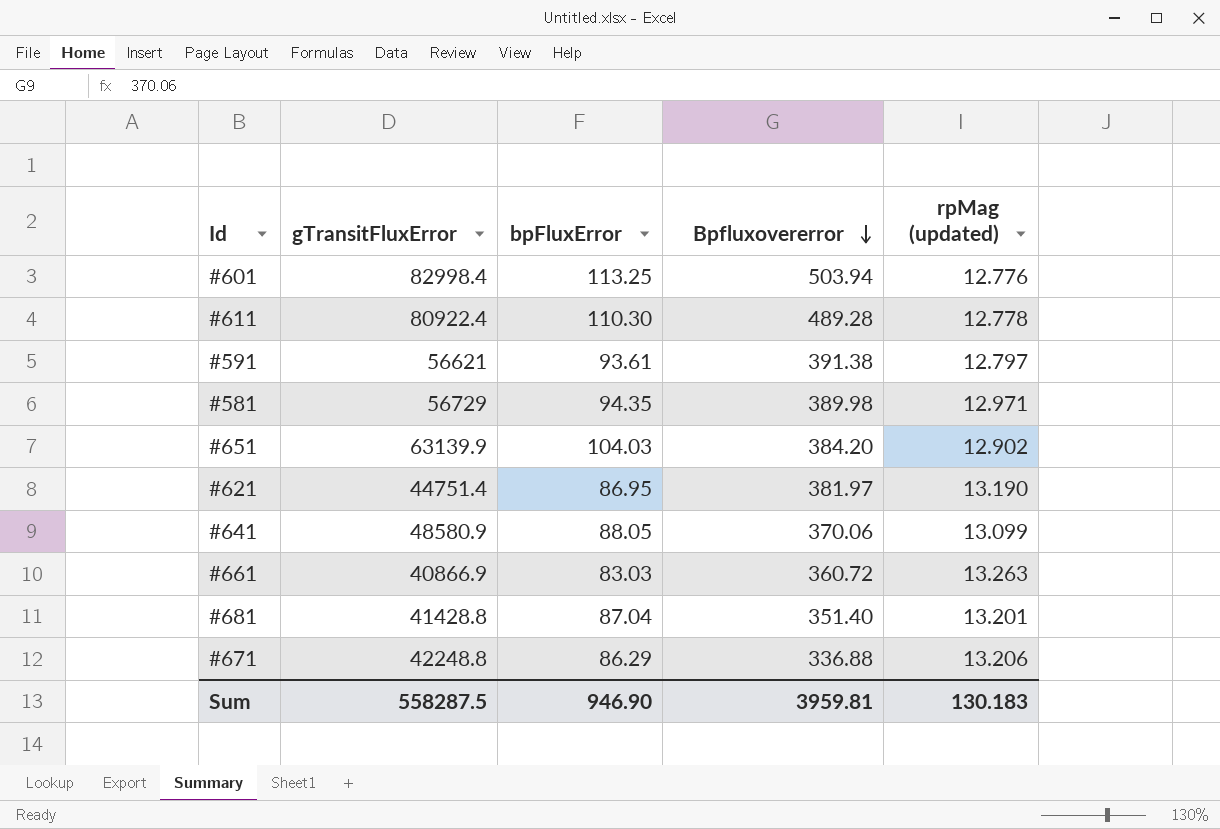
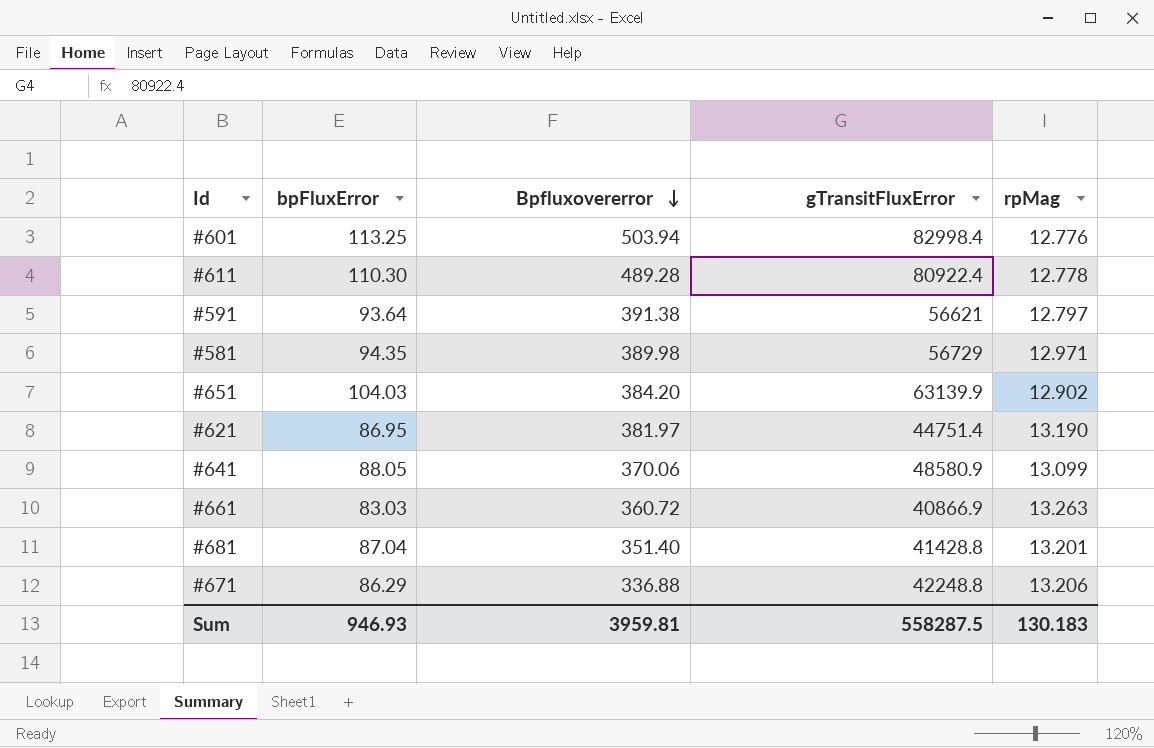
column gTransitFluxError | position: 2 -> 4
column name: rpMag (updated) -> rpMag
#591 | bpFluxError: 93.61 -> 93.64
Sum | bpFluxError: 946.90 -> 946.93

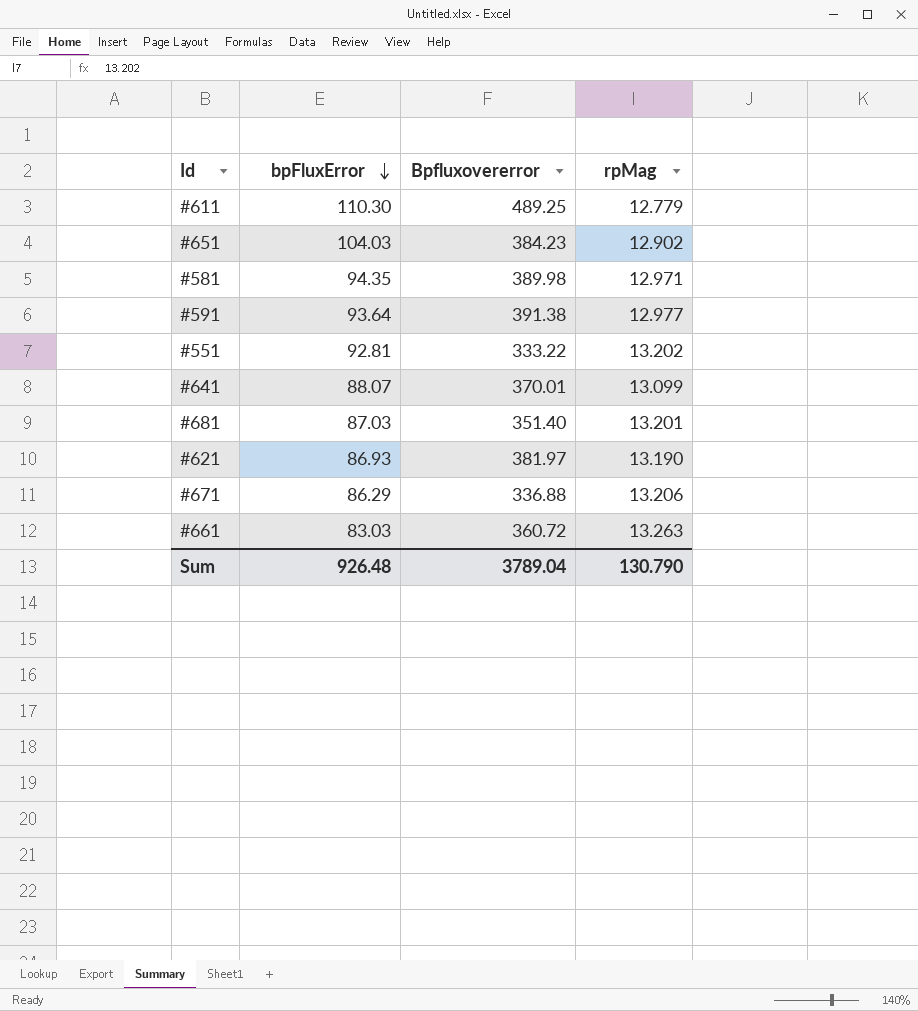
row order: Bpfluxovererror descending -> bpFluxError descending
column gTransitFluxError | position: 4 -> none
row #601: 113.25 | 503.94 | 82998.4 | 12.776 -> none
#611 | Bpfluxovererror: 489.28 -> 489.25
#611 | rpMag: 12.778 -> 12.779
#651 | Bpfluxovererror: 384.20 -> 384.23
#591 | rpMag: 12.797 -> 12.977
row #551: none -> 92.81 | 333.22 | 13.202
#641 | bpFluxError: 88.05 -> 88.07
#641 | Bpfluxovererror: 370.06 -> 370.01
#681 | bpFluxError: 87.04 -> 87.03
#621 | bpFluxError: 86.95 -> 86.93
Sum | bpFluxError: 946.93 -> 926.48
Sum | Bpfluxovererror: 3959.81 -> 3789.04
Sum | rpMag: 130.183 -> 130.790

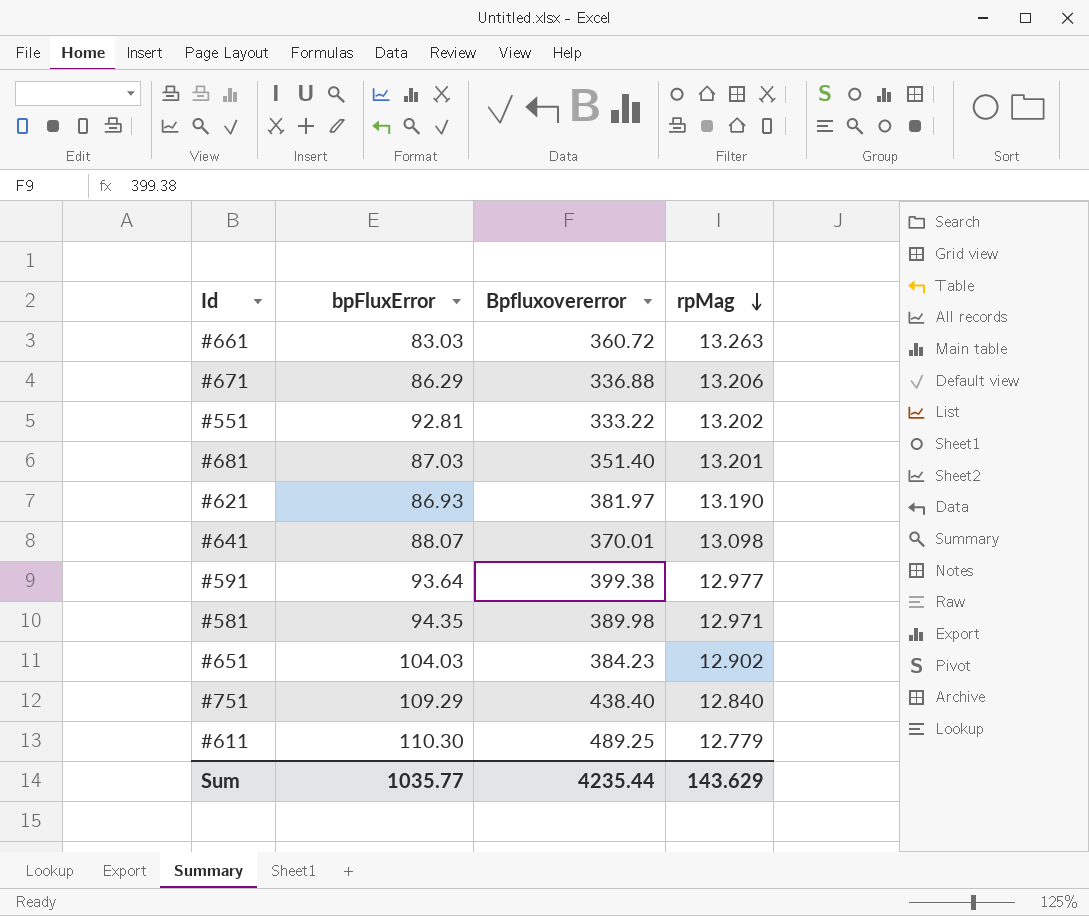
row order: bpFluxError descending -> rpMag descending
#641 | rpMag: 13.099 -> 13.098
#591 | Bpfluxovererror: 391.38 -> 399.38
row #751: none -> 109.29 | 438.40 | 12.840
Sum | bpFluxError: 926.48 -> 1035.77
Sum | Bpfluxovererror: 3789.04 -> 4235.44
Sum | rpMag: 130.790 -> 143.629

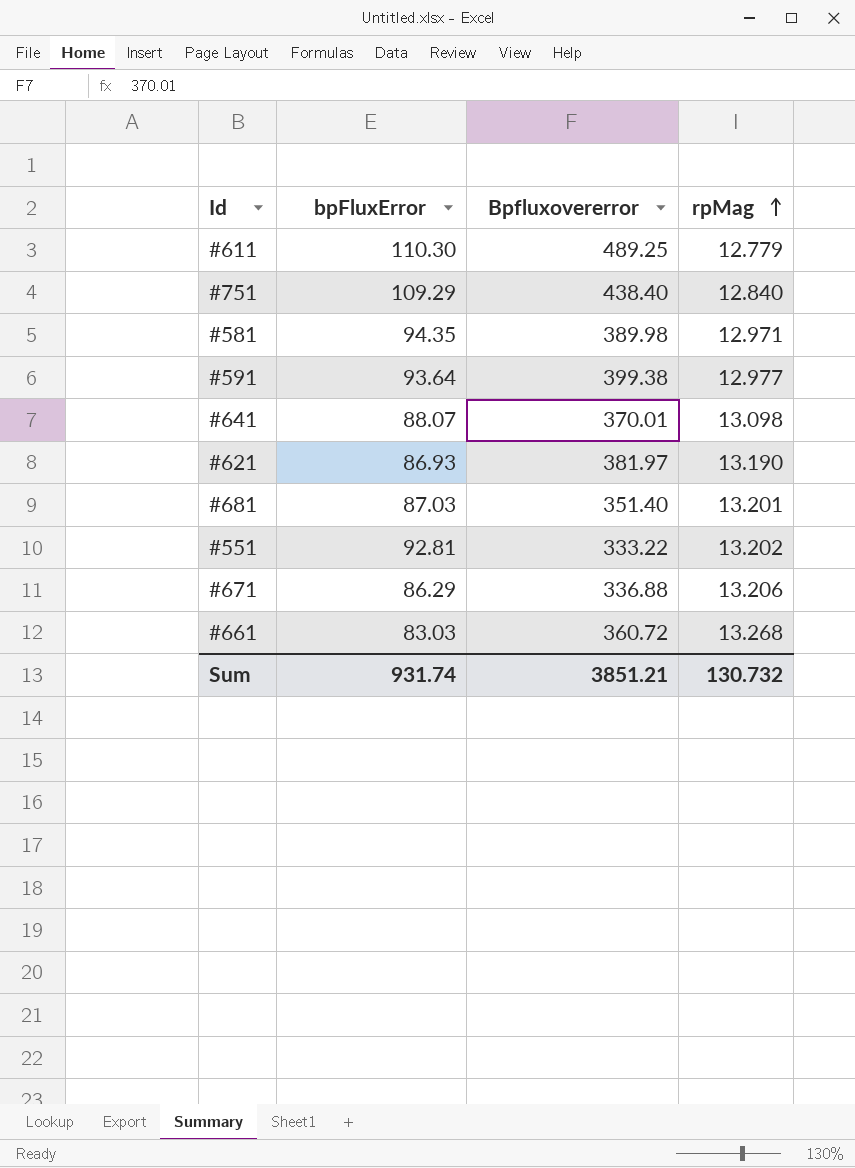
row order: rpMag descending -> rpMag ascending
row #651: 104.03 | 384.23 | 12.902 -> none
#661 | rpMag: 13.263 -> 13.268
Sum | bpFluxError: 1035.77 -> 931.74
Sum | Bpfluxovererror: 4235.44 -> 3851.21
Sum | rpMag: 143.629 -> 130.732

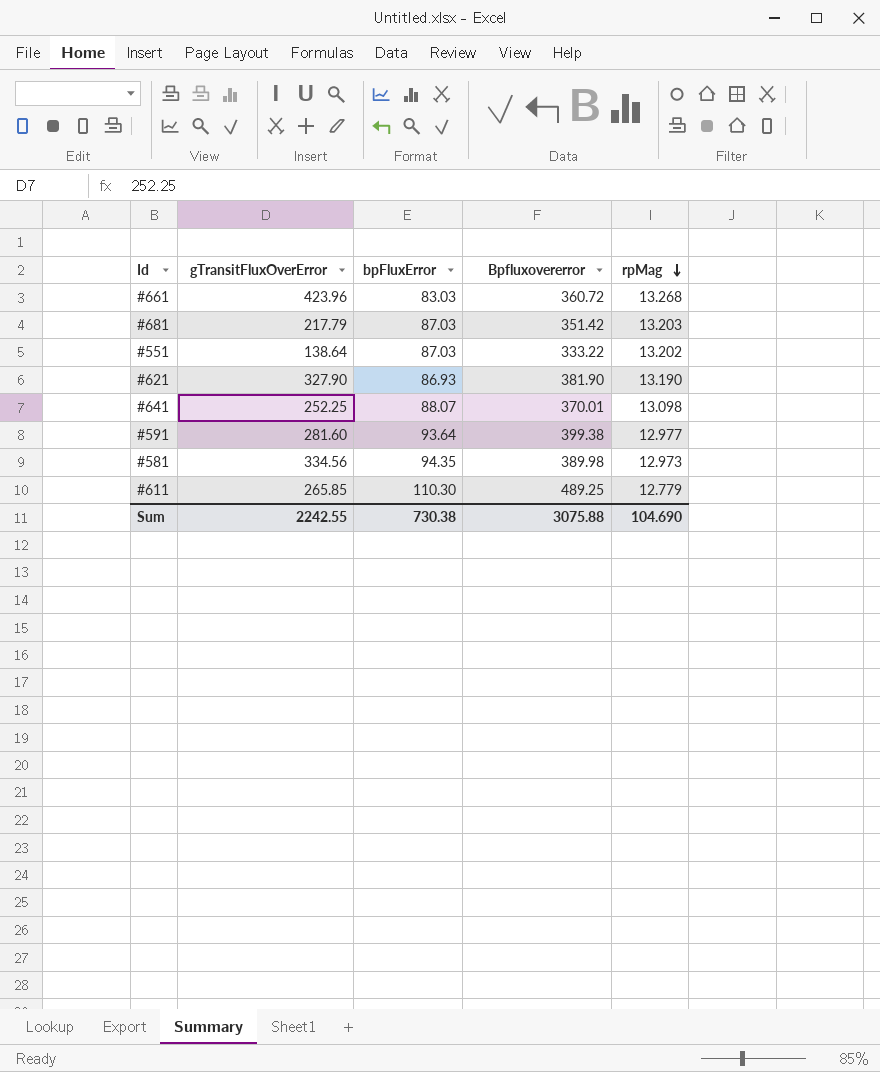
row order: rpMag ascending -> rpMag descending
column gTransitFluxOverError | position: none -> 2
row #751: 109.29 | 438.40 | 12.840 -> none
row #671: 86.29 | 336.88 | 13.206 -> none
#681 | Bpfluxovererror: 351.40 -> 351.42
#681 | rpMag: 13.201 -> 13.203
#551 | bpFluxError: 92.81 -> 87.03
#621 | Bpfluxovererror: 381.97 -> 381.90
#581 | rpMag: 12.971 -> 12.973
Sum | bpFluxError: 931.74 -> 730.38
Sum | Bpfluxovererror: 3851.21 -> 3075.88
Sum | rpMag: 130.732 -> 104.690

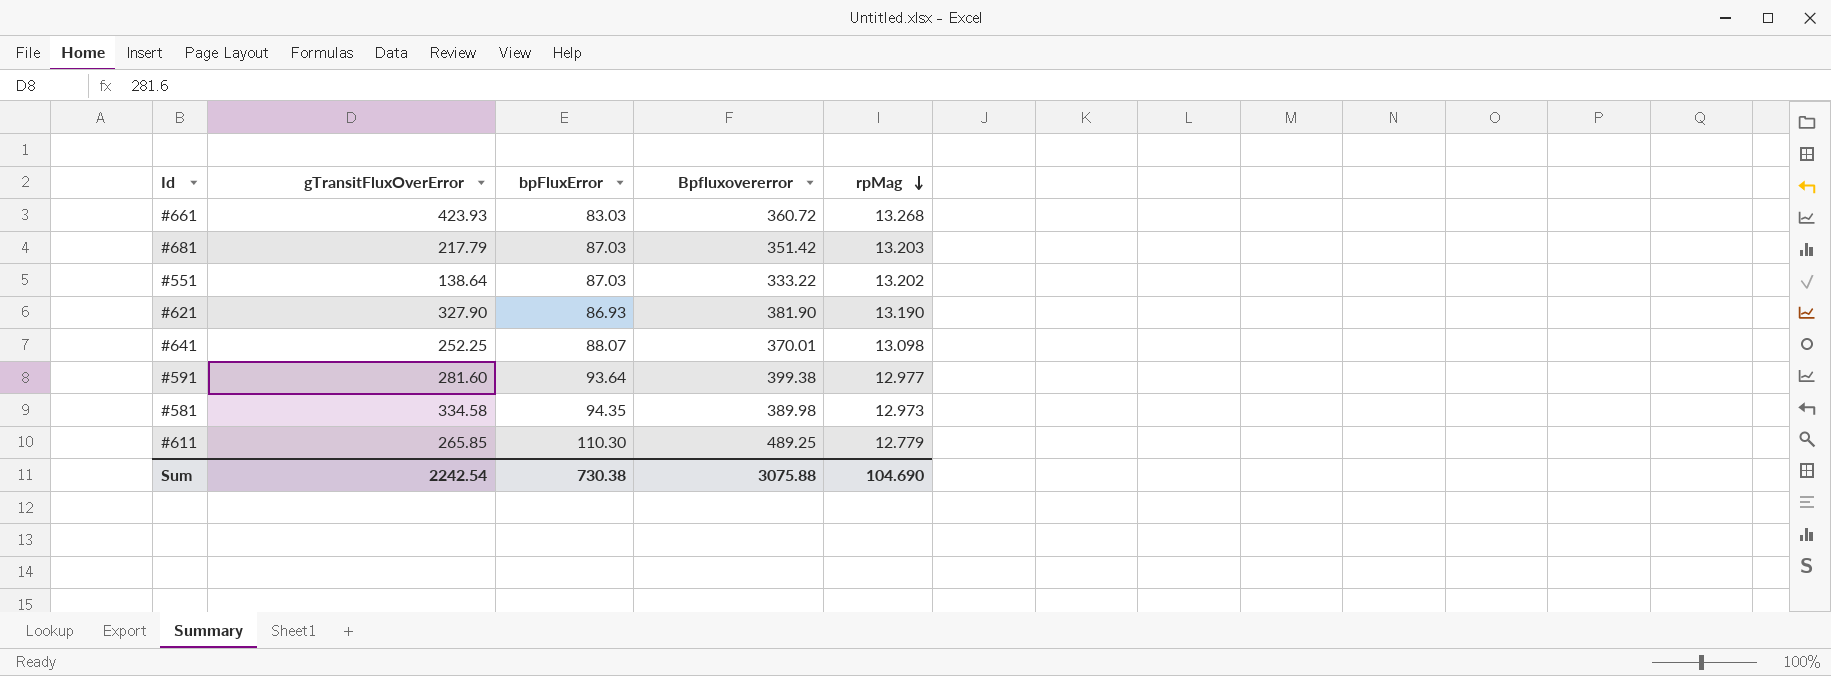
#661 | gTransitFluxOverError: 423.96 -> 423.93
#581 | gTransitFluxOverError: 334.56 -> 334.58
Sum | gTransitFluxOverError: 2242.55 -> 2242.54

